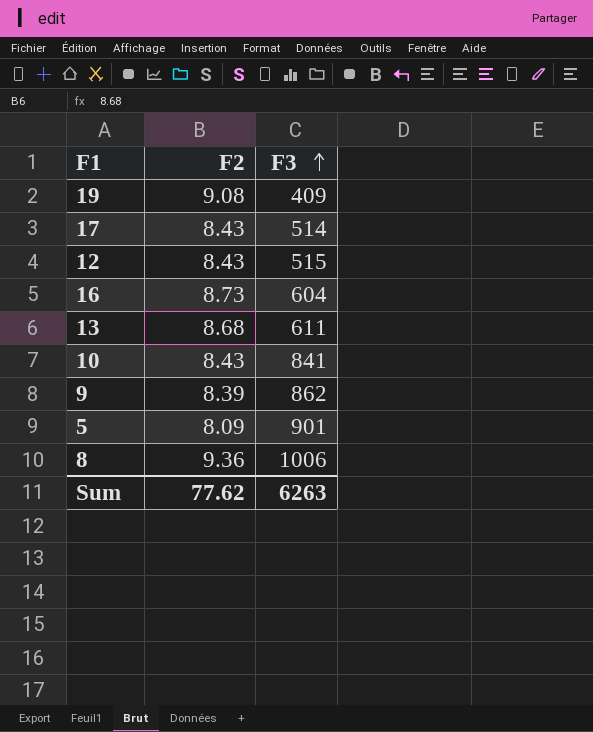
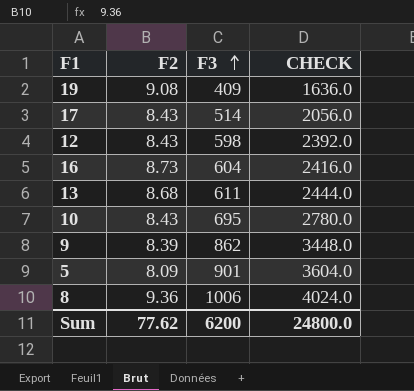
column CHECK | formula: none -> [F3] * 4
12 | F3: 515 -> 598
10 | F3: 841 -> 695
Sum | F3: 6263 -> 6200

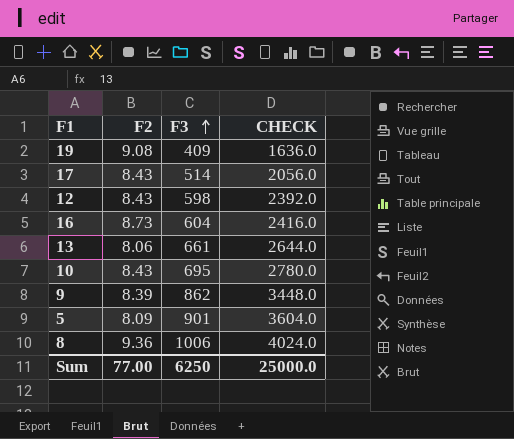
13 | F2: 8.68 -> 8.06
13 | F3: 611 -> 661
13 | CHECK: 2444.0 -> 2644.0
Sum | F2: 77.62 -> 77.00
Sum | F3: 6200 -> 6250
Sum | CHECK: 24800.0 -> 25000.0

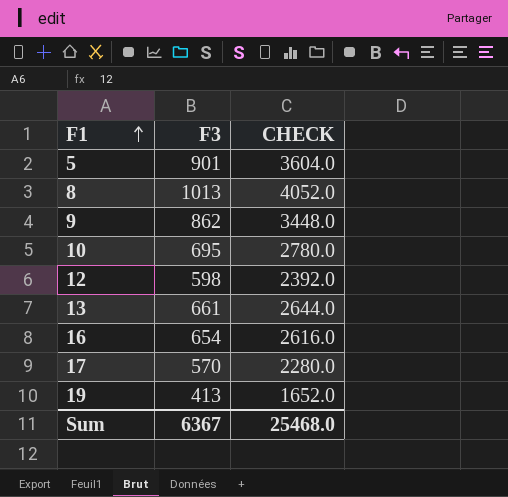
row order: F3 ascending -> F1 ascending
column F2 | position: 2 -> none
8 | F3: 1006 -> 1013
8 | CHECK: 4024.0 -> 4052.0
16 | F3: 604 -> 654
16 | CHECK: 2416.0 -> 2616.0
17 | F3: 514 -> 570
17 | CHECK: 2056.0 -> 2280.0
19 | F3: 409 -> 413
19 | CHECK: 1636.0 -> 1652.0
Sum | F3: 6250 -> 6367
Sum | CHECK: 25000.0 -> 25468.0

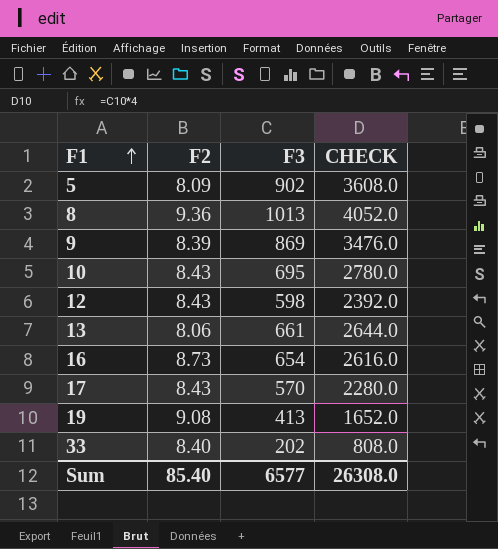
column F2 | position: none -> 2
5 | F3: 901 -> 902
5 | CHECK: 3604.0 -> 3608.0
9 | F3: 862 -> 869
9 | CHECK: 3448.0 -> 3476.0
row 33: none -> 8.40 | 202 | 808.0
Sum | F3: 6367 -> 6577
Sum | CHECK: 25468.0 -> 26308.0

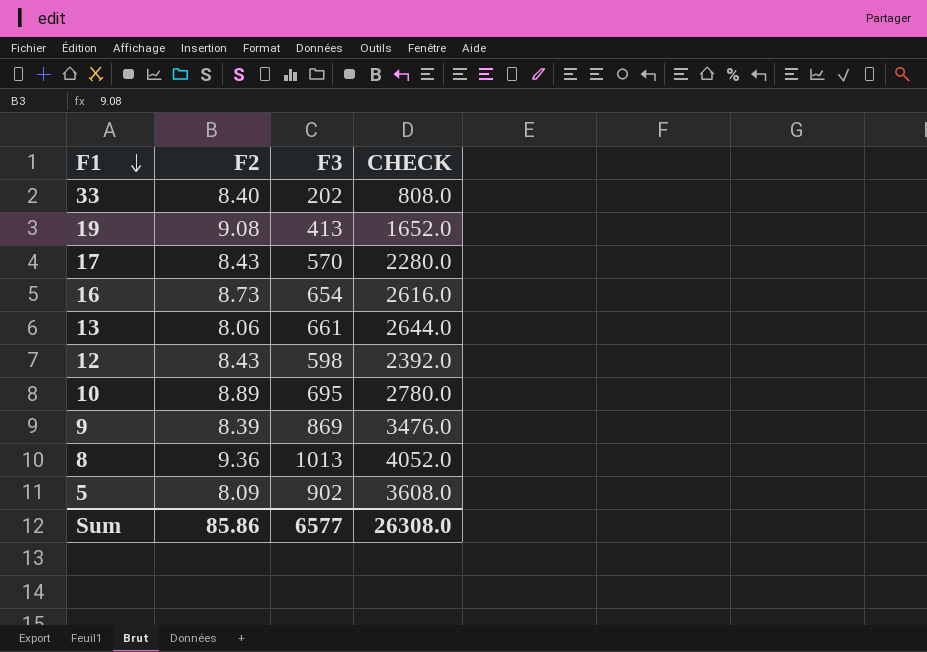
row order: F1 ascending -> F1 descending
10 | F2: 8.43 -> 8.89
Sum | F2: 85.40 -> 85.86

